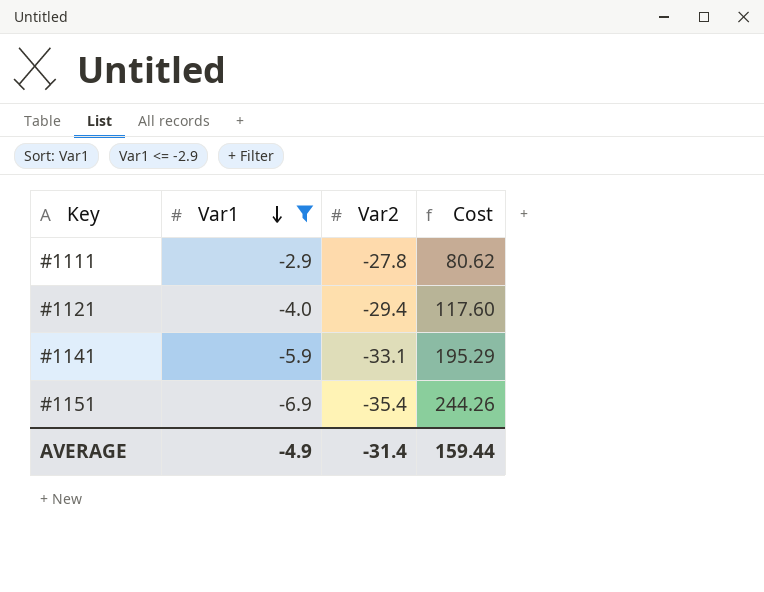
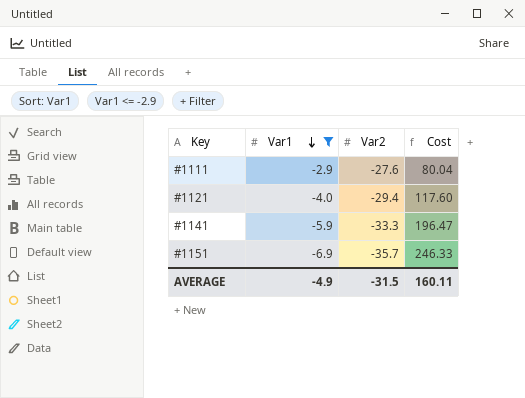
#1111 | Var2: -27.8 -> -27.6
#1111 | Cost: 80.62 -> 80.04
#1141 | Var2: -33.1 -> -33.3
#1141 | Cost: 195.29 -> 196.47
#1151 | Var2: -35.4 -> -35.7
#1151 | Cost: 244.26 -> 246.33
AVERAGE | Var2: -31.4 -> -31.5
AVERAGE | Cost: 159.44 -> 160.11

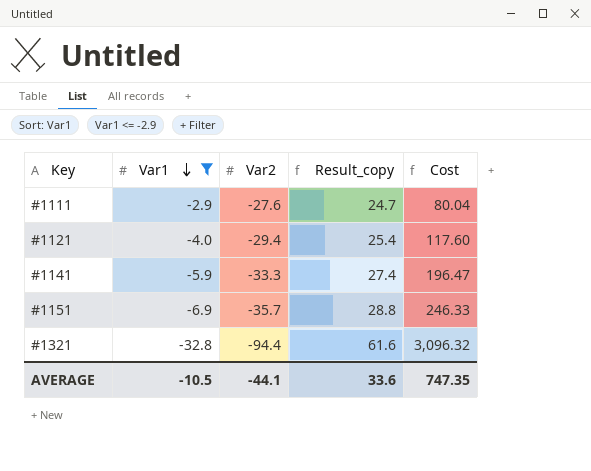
column Result_copy | formula: none -> [Var1] - [Var2]
row #1321: none -> -32.8 | -94.4 | 61.6 | 3,096.32
AVERAGE | Var1: -4.9 -> -10.5
AVERAGE | Var2: -31.5 -> -44.1
AVERAGE | Cost: 160.11 -> 747.35

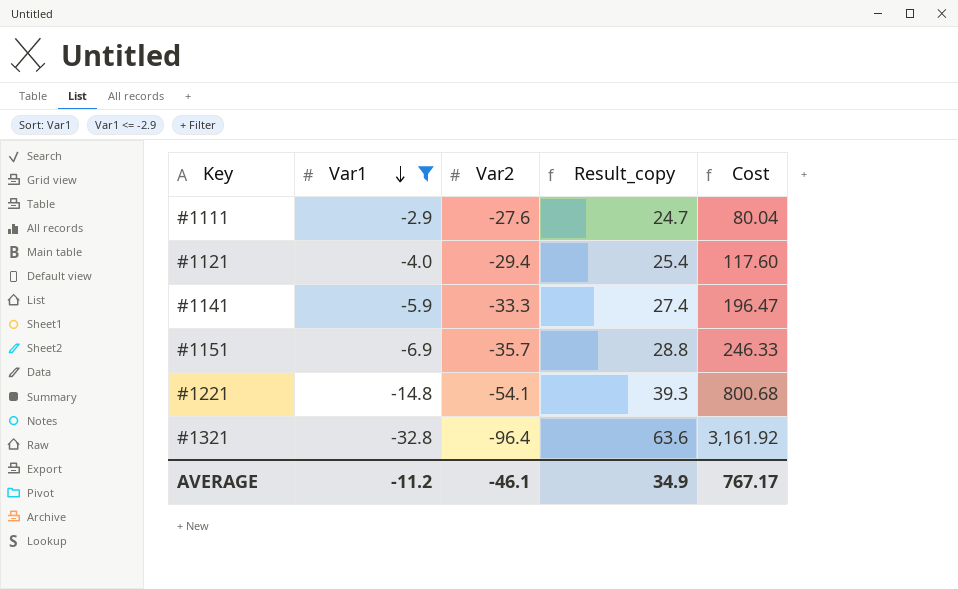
row #1221: none -> -14.8 | -54.1 | 39.3 | 800.68
#1321 | Var2: -94.4 -> -96.4
#1321 | Result_copy: 61.6 -> 63.6
#1321 | Cost: 3,096.32 -> 3,161.92
AVERAGE | Var1: -10.5 -> -11.2
AVERAGE | Var2: -44.1 -> -46.1
AVERAGE | Result_copy: 33.6 -> 34.9
AVERAGE | Cost: 747.35 -> 767.17

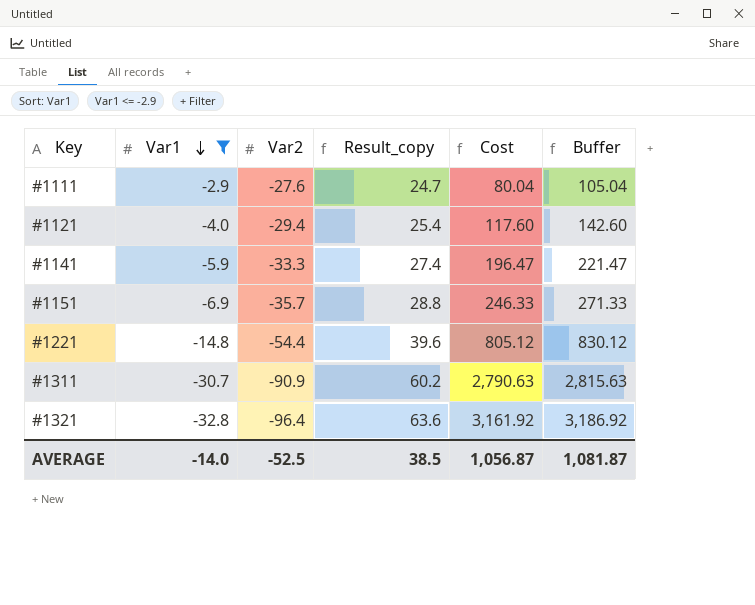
column Buffer | formula: none -> [Cost] + 25
#1221 | Var2: -54.1 -> -54.4
#1221 | Result_copy: 39.3 -> 39.6
#1221 | Cost: 800.68 -> 805.12
row #1311: none -> -30.7 | -90.9 | 60.2 | 2,790.63 | 2,815.63
AVERAGE | Var1: -11.2 -> -14.0
AVERAGE | Var2: -46.1 -> -52.5
AVERAGE | Result_copy: 34.9 -> 38.5
AVERAGE | Cost: 767.17 -> 1,056.87

